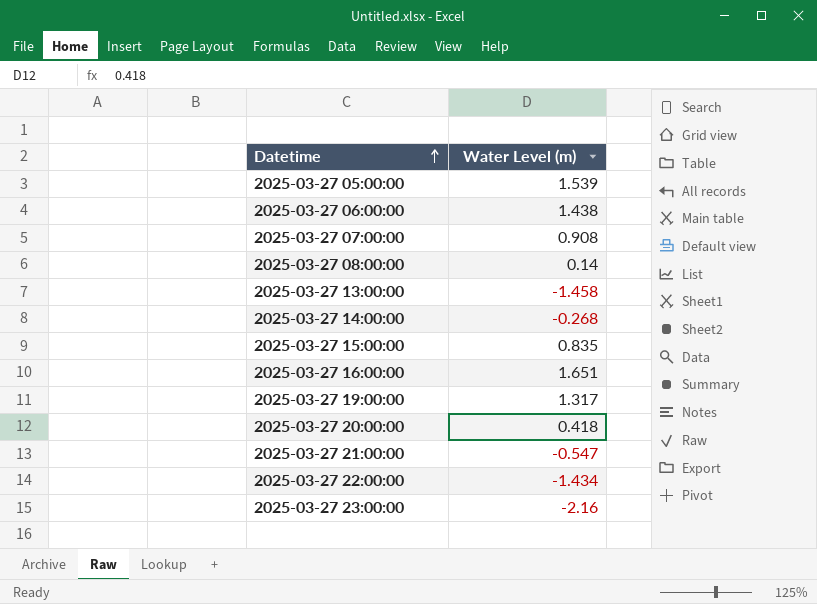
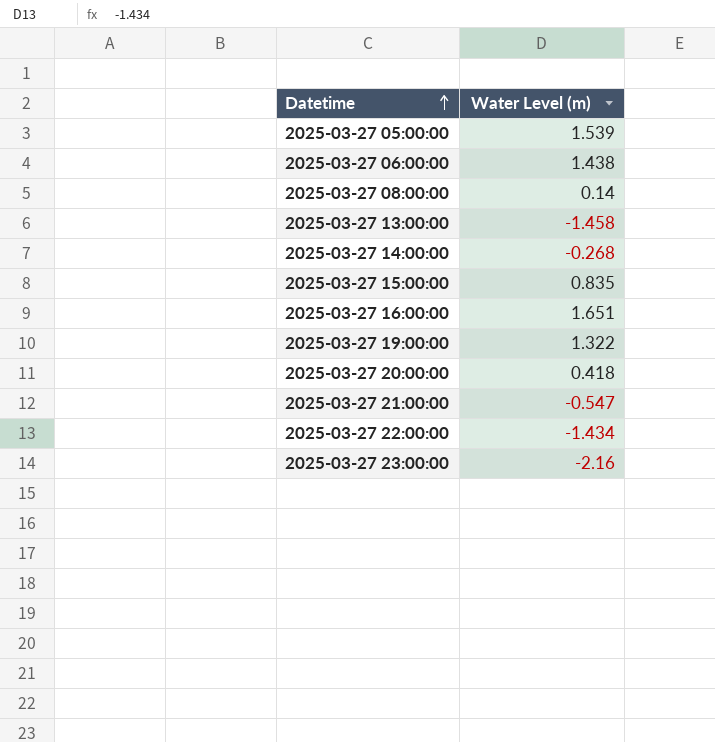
row 2025-03-27 07:00:00: 0.908 -> none
2025-03-27 19:00:00 | Water Level (m): 1.317 -> 1.322

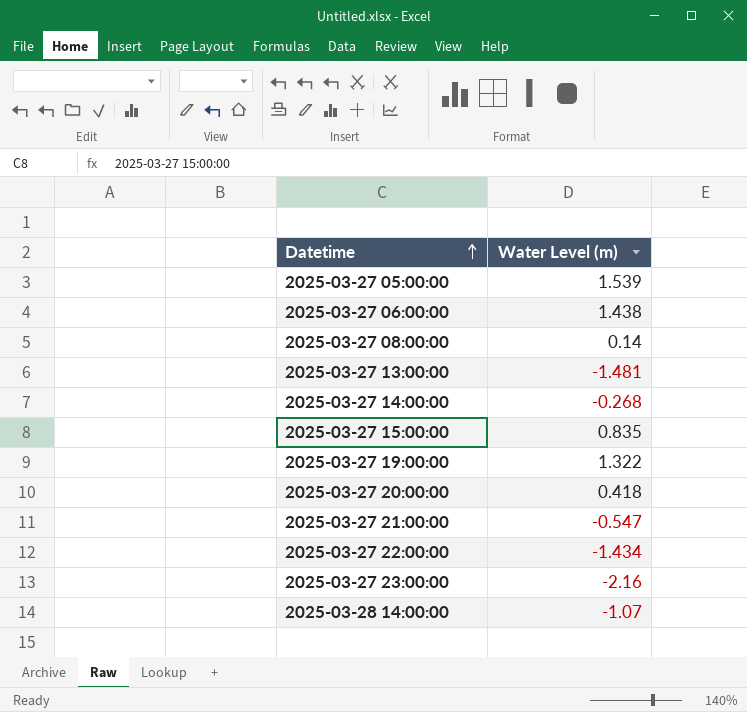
row 2025-03-27 16:00:00: 1.651 -> none
2025-03-27 13:00:00 | Water Level (m): -1.458 -> -1.481
row 2025-03-28 14:00:00: none -> -1.07

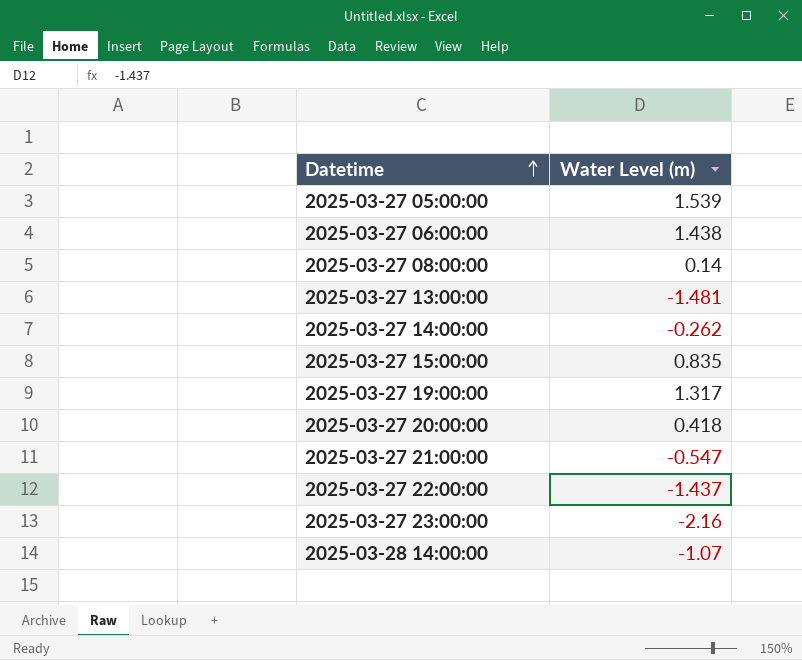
2025-03-27 14:00:00 | Water Level (m): -0.268 -> -0.262
2025-03-27 19:00:00 | Water Level (m): 1.322 -> 1.317
2025-03-27 22:00:00 | Water Level (m): -1.434 -> -1.437

